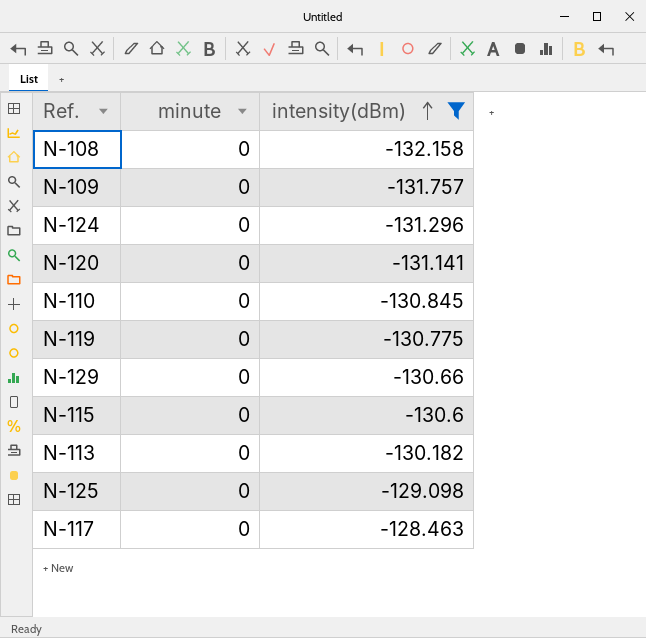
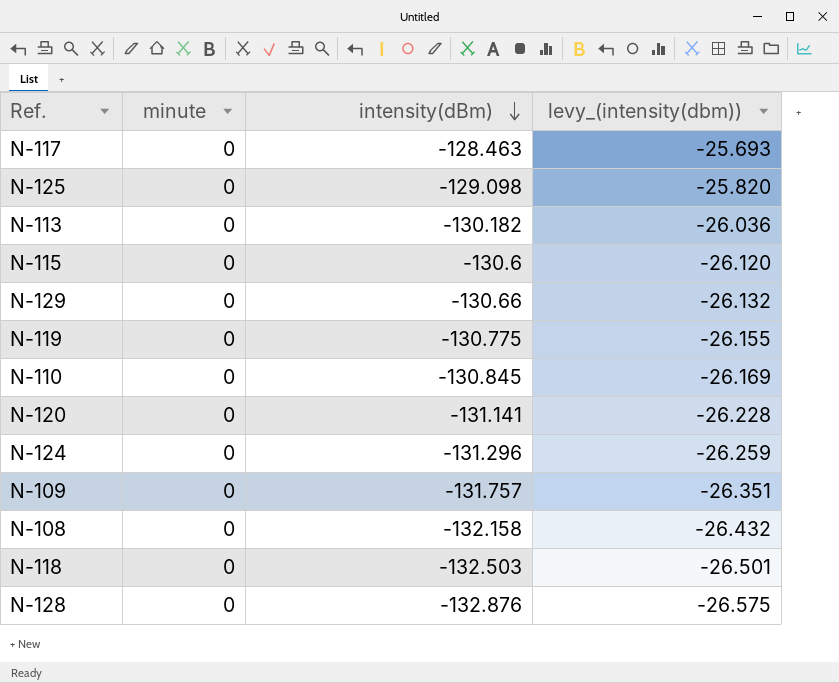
filter: intensity(dBm) >= -132.158 -> none
row order: intensity(dBm) ascending -> intensity(dBm) descending
column levy_(intensity(dbm)) | formula: none -> [intensity(dBm)] * 0.2

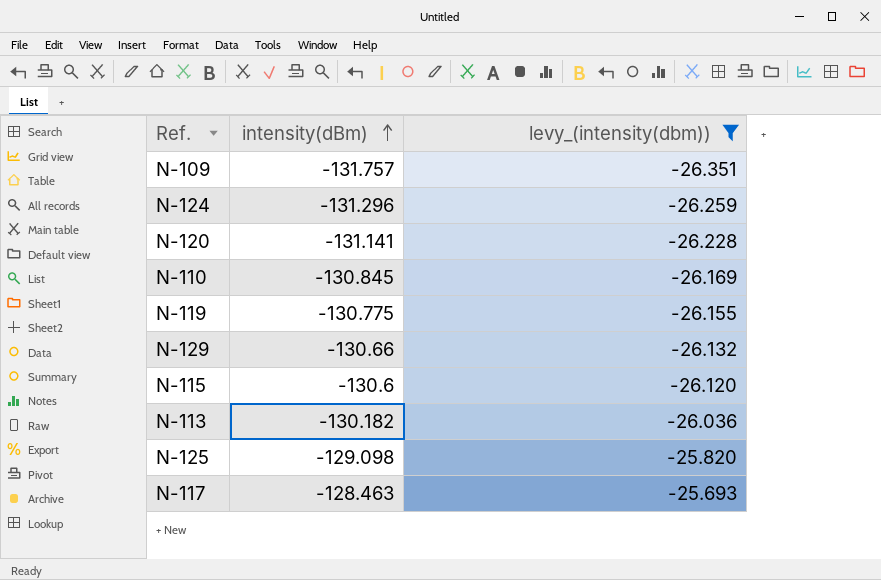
filter: none -> levy_(intensity(dbm)) >= -26.351
row order: intensity(dBm) descending -> intensity(dBm) ascending
column minute | position: 2 -> none

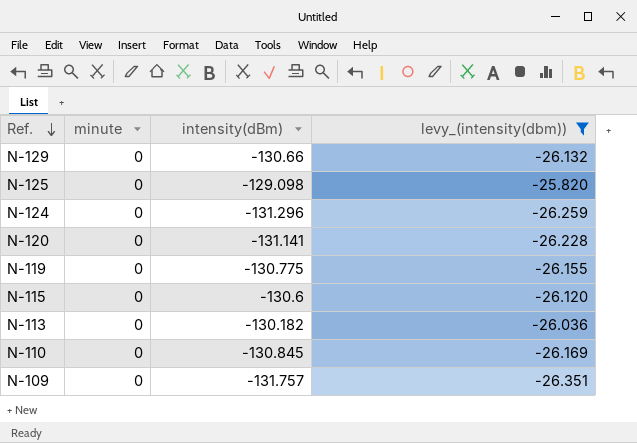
row order: intensity(dBm) ascending -> Ref. descending
column minute | position: none -> 2
row N-117: -128.463 | -25.693 -> none

